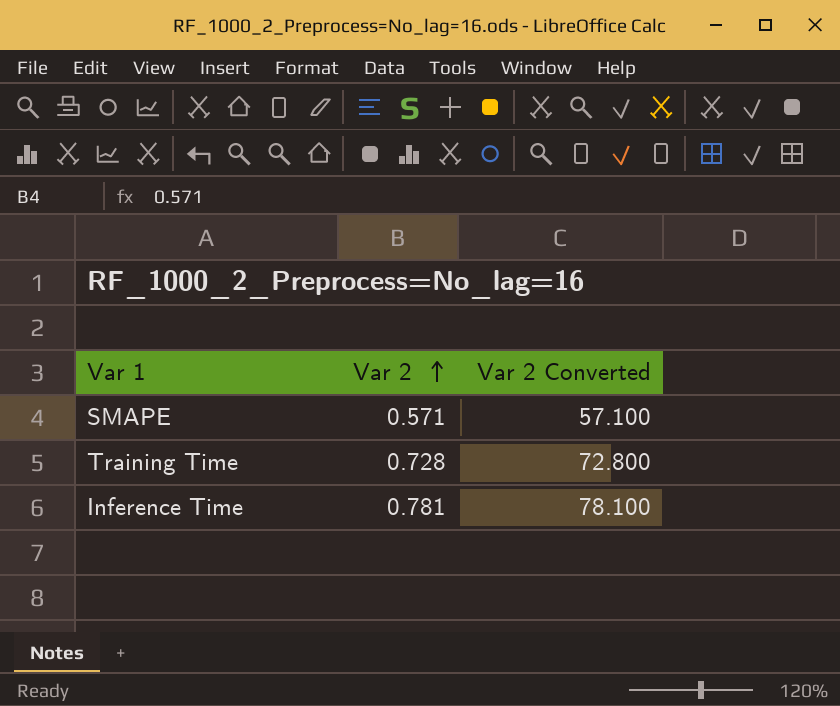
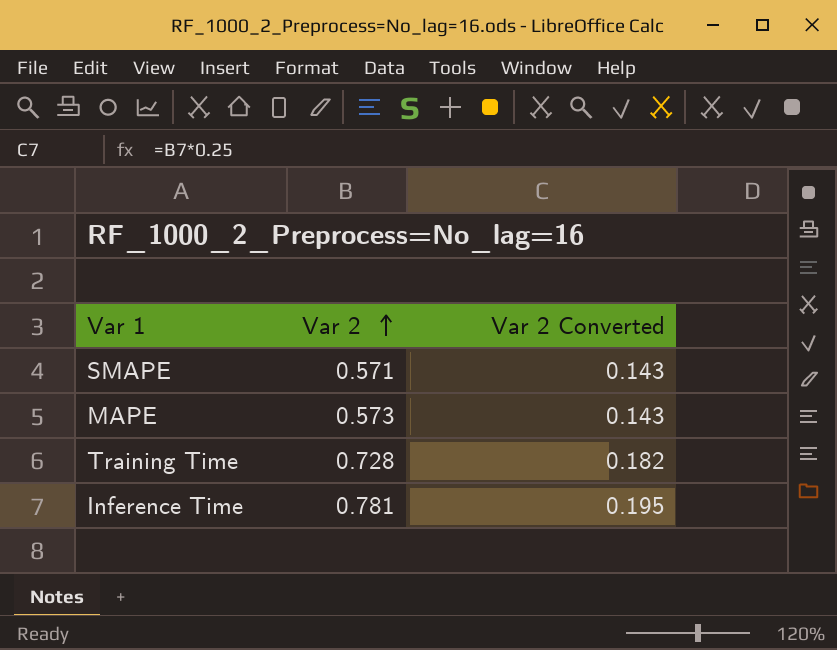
column Var 2 Converted | formula: [Var 2] * 100 -> [Var 2] * 0.25
row MAPE: none -> 0.573 | 0.143

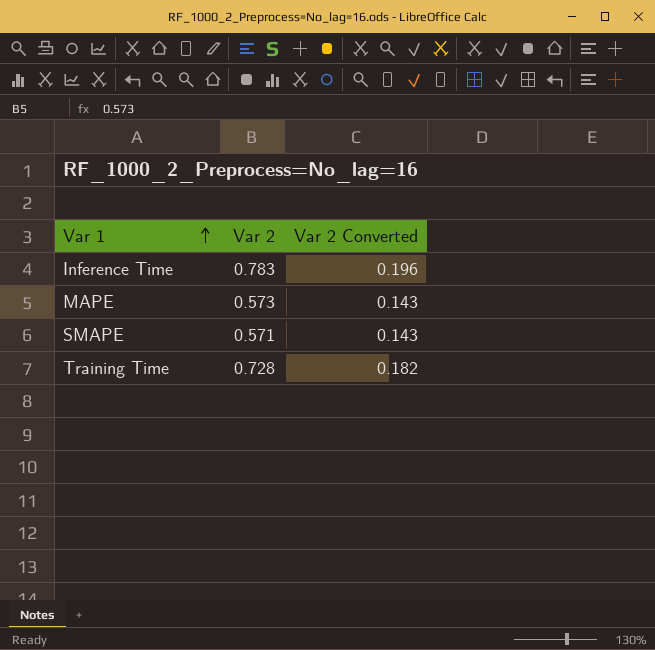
row order: Var 2 ascending -> Var 1 ascending
Inference Time | Var 2: 0.781 -> 0.783
Inference Time | Var 2 Converted: 0.195 -> 0.196

